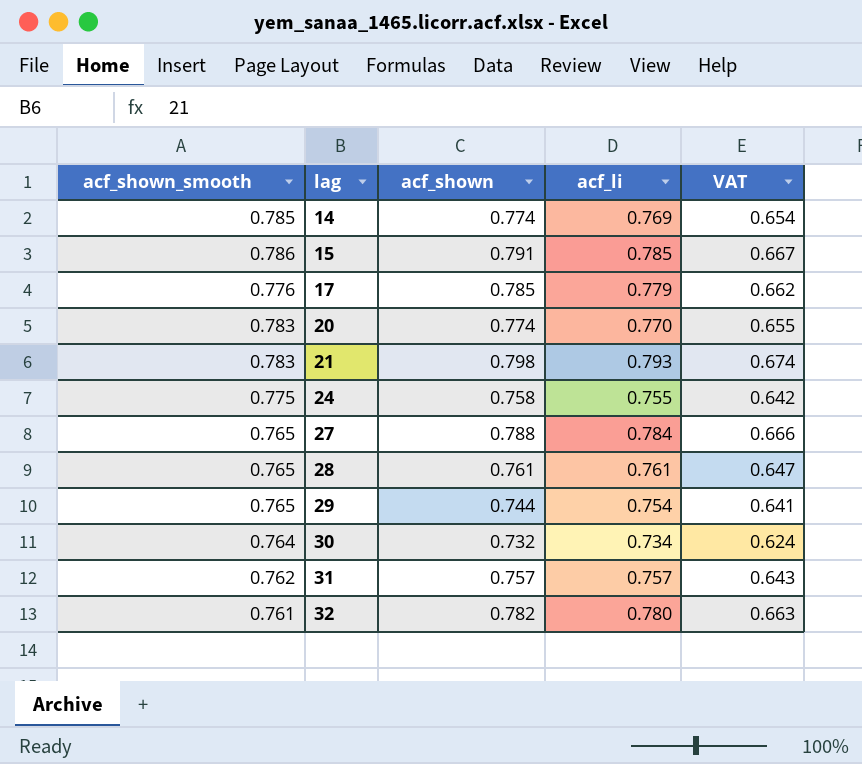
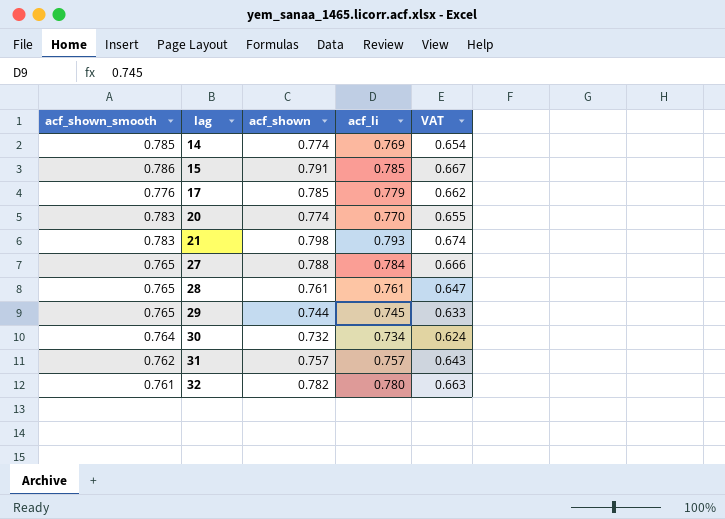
row 24: 0.775 | 0.758 | 0.755 | 0.642 -> none
29 | acf_li: 0.754 -> 0.745
29 | VAT: 0.641 -> 0.633

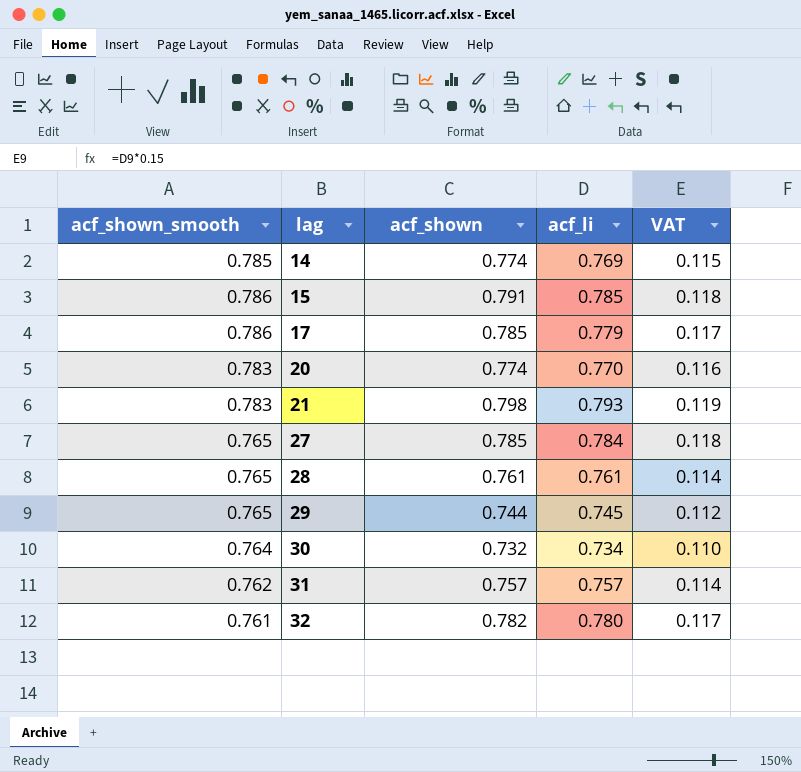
column VAT | formula: [acf_li] * 0.85 -> [acf_li] * 0.15
17 | acf_shown_smooth: 0.776 -> 0.786
27 | acf_shown: 0.788 -> 0.785

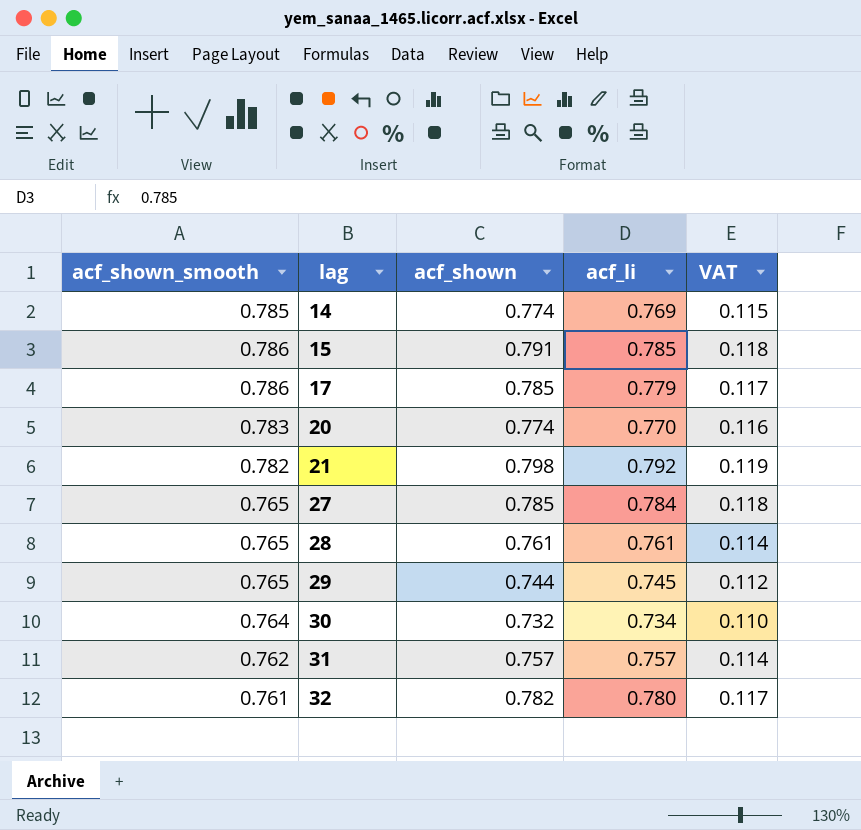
21 | acf_shown_smooth: 0.783 -> 0.782
21 | acf_li: 0.793 -> 0.792

